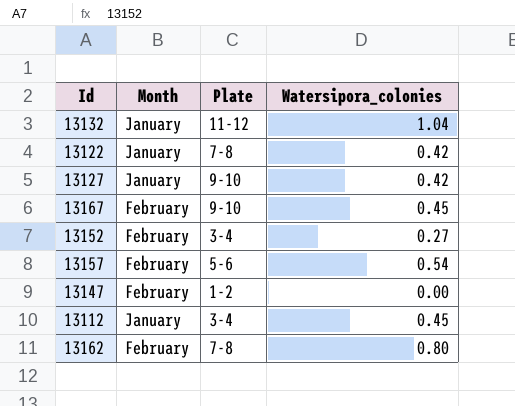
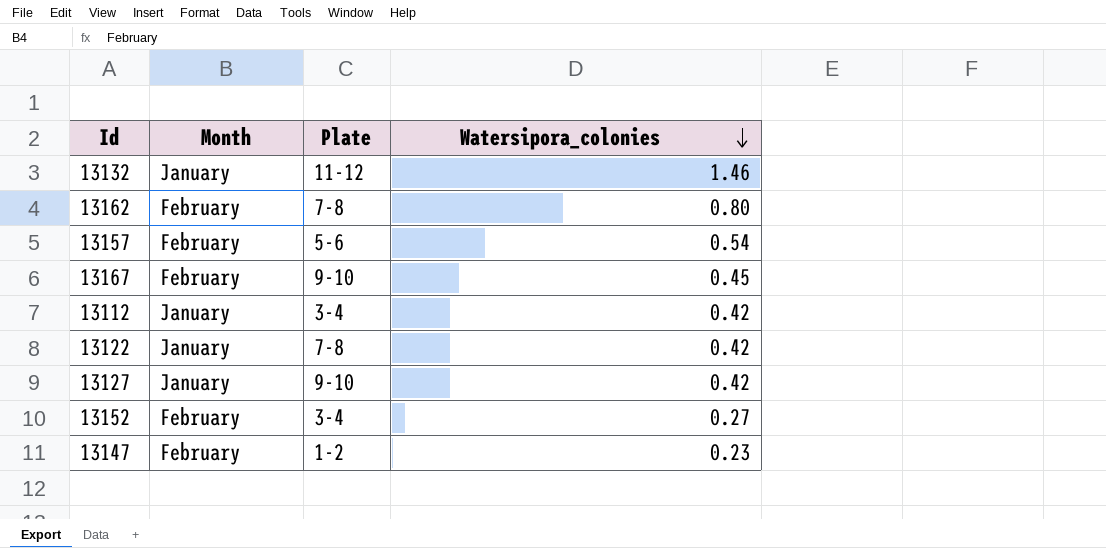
row order: none -> Watersipora_colonies descending
13132 | Watersipora_colonies: 1.04 -> 1.46
13112 | Watersipora_colonies: 0.45 -> 0.42
13147 | Watersipora_colonies: 0.00 -> 0.23

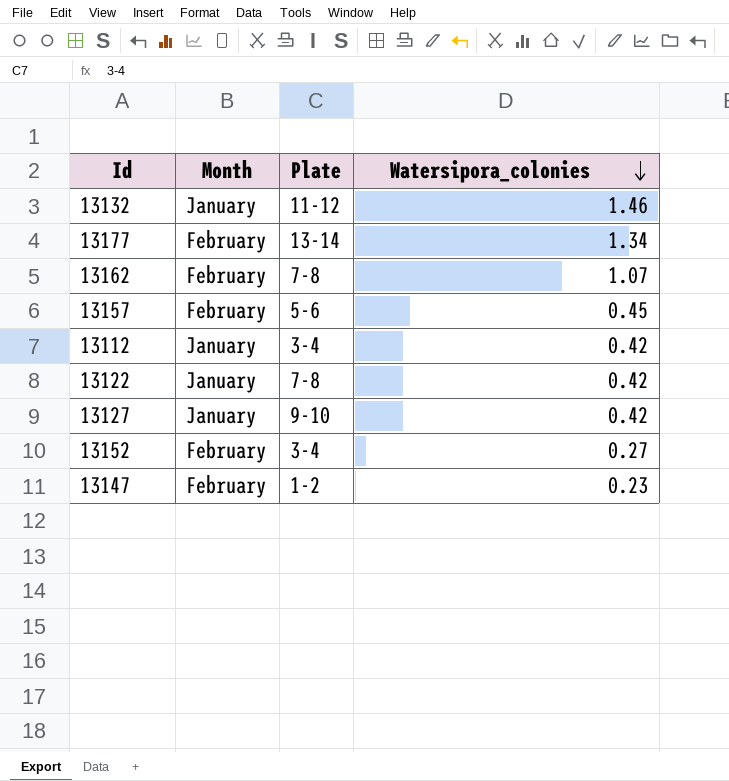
row 13167: February | 9-10 | 0.45 -> none
row 13177: none -> February | 13-14 | 1.34
13162 | Watersipora_colonies: 0.80 -> 1.07
13157 | Watersipora_colonies: 0.54 -> 0.45

